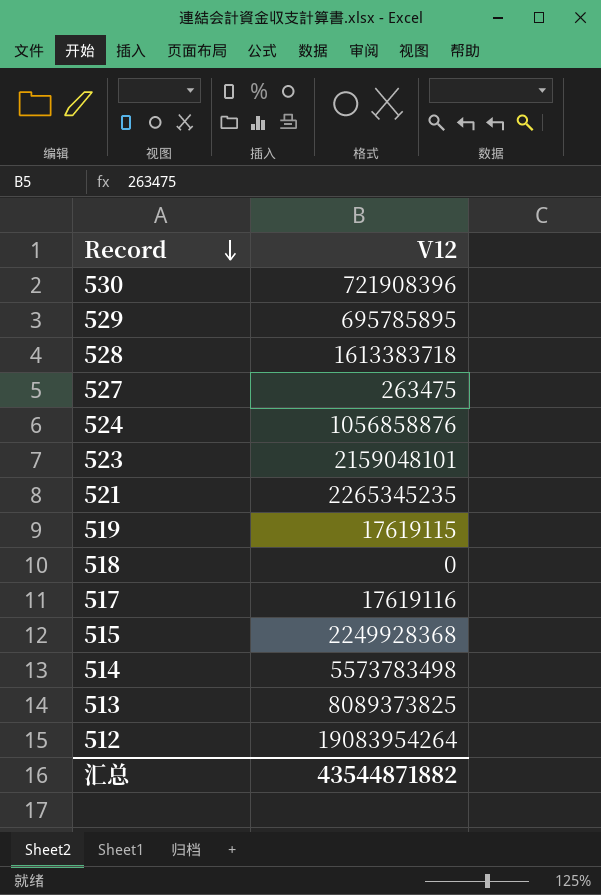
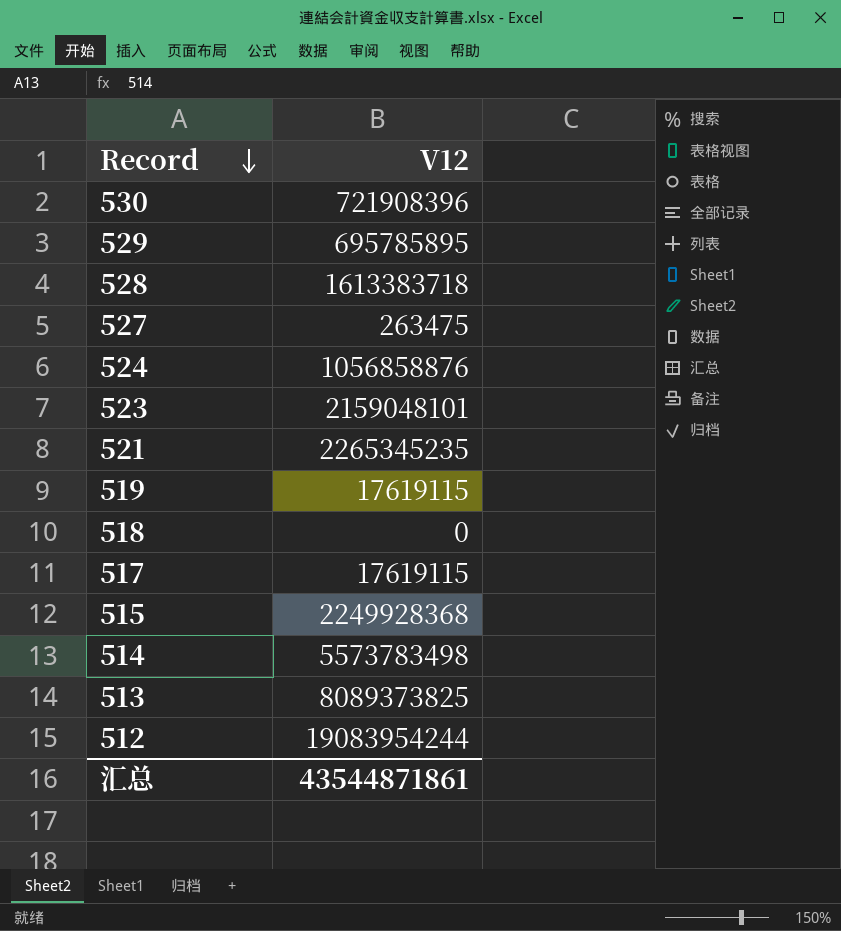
517 | V12: 17619116 -> 17619115
512 | V12: 19083954264 -> 19083954244
汇总 | V12: 43544871882 -> 43544871861

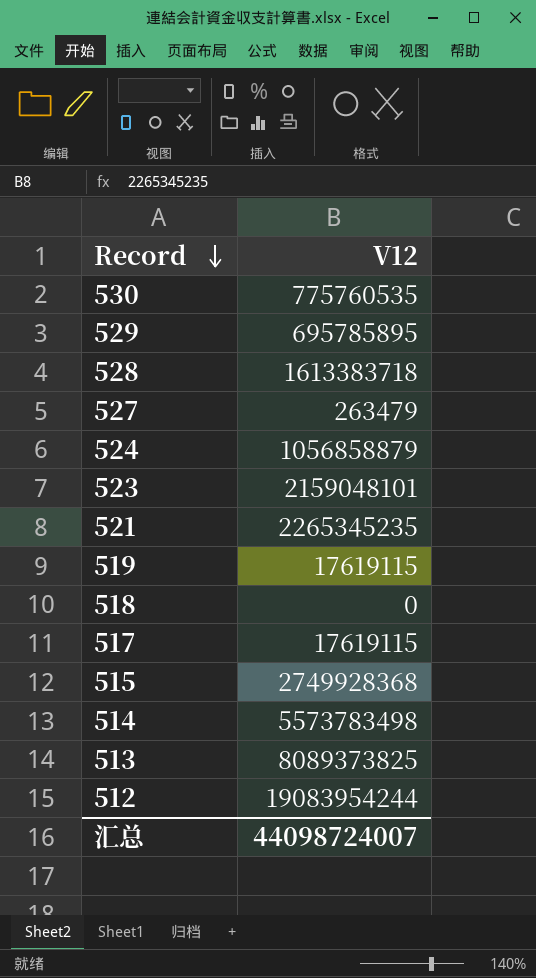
530 | V12: 721908396 -> 775760535
527 | V12: 263475 -> 263479
524 | V12: 1056858876 -> 1056858879
515 | V12: 2249928368 -> 2749928368
汇总 | V12: 43544871861 -> 44098724007

